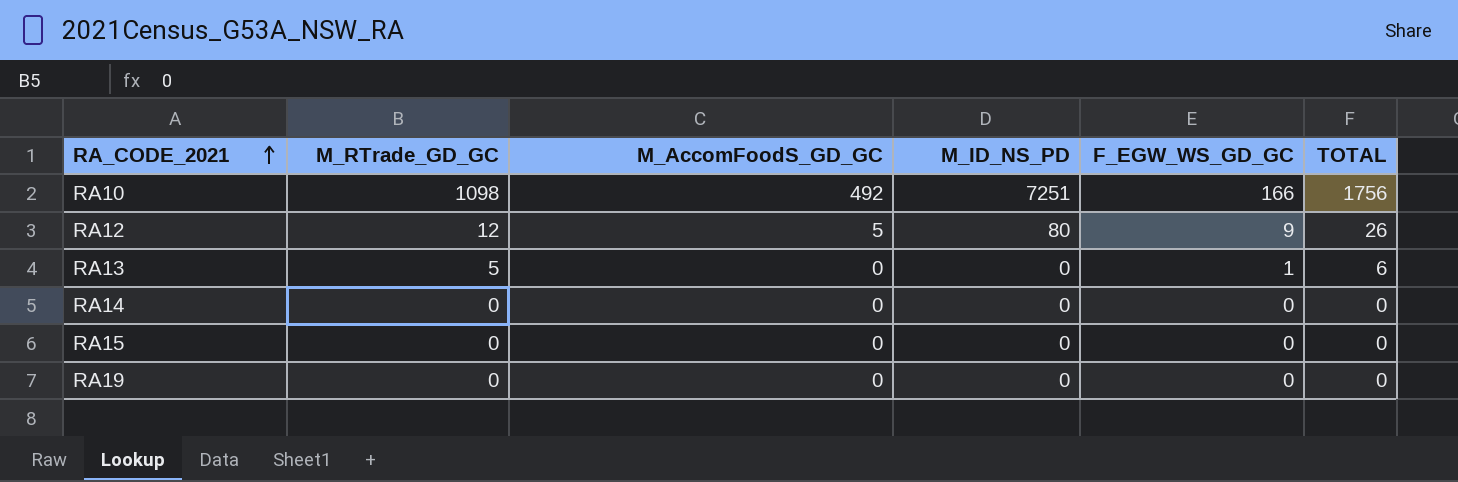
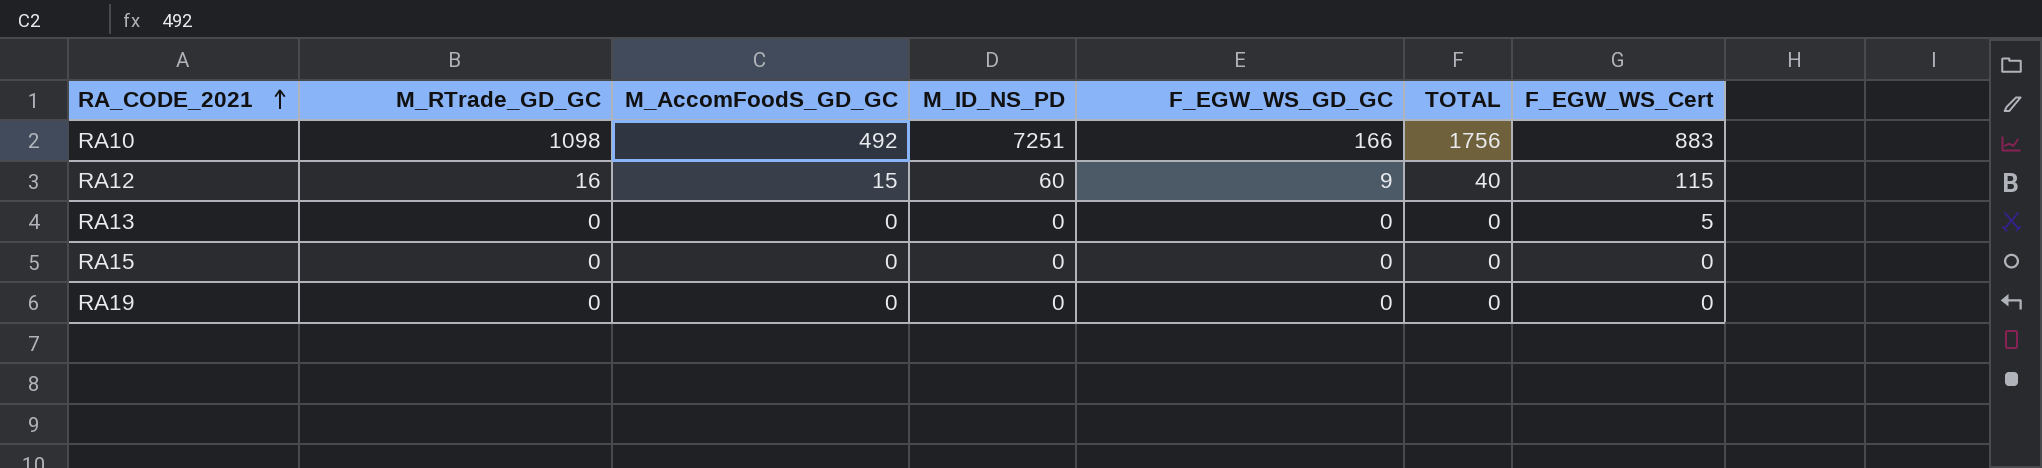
column F_EGW_WS_Cert | position: none -> 7
row RA14: 0 | 0 | 0 | 0 | 0 -> none
RA12 | M_RTrade_GD_GC: 12 -> 16
RA12 | M_AccomFoodS_GD_GC: 5 -> 15
RA12 | M_ID_NS_PD: 80 -> 60
RA12 | TOTAL: 26 -> 40
RA13 | M_RTrade_GD_GC: 5 -> 0
RA13 | F_EGW_WS_GD_GC: 1 -> 0
RA13 | TOTAL: 6 -> 0

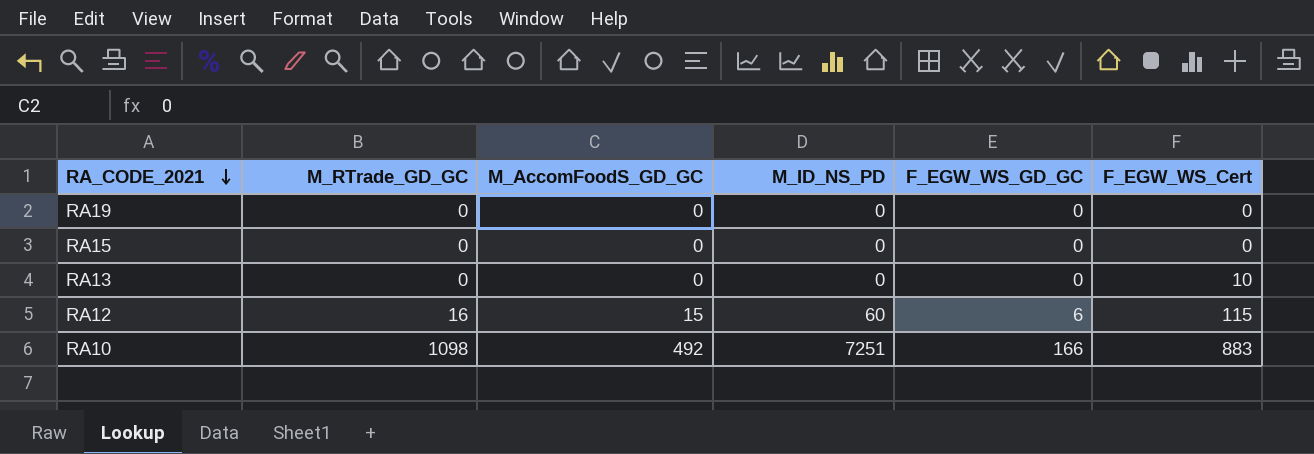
row order: RA_CODE_2021 ascending -> RA_CODE_2021 descending
column TOTAL | formula: [M_RTrade_GD_GC] + [M_AccomFoodS_GD_GC] + [F_EGW_WS_GD_GC] -> none
RA13 | F_EGW_WS_Cert: 5 -> 10
RA12 | F_EGW_WS_GD_GC: 9 -> 6

